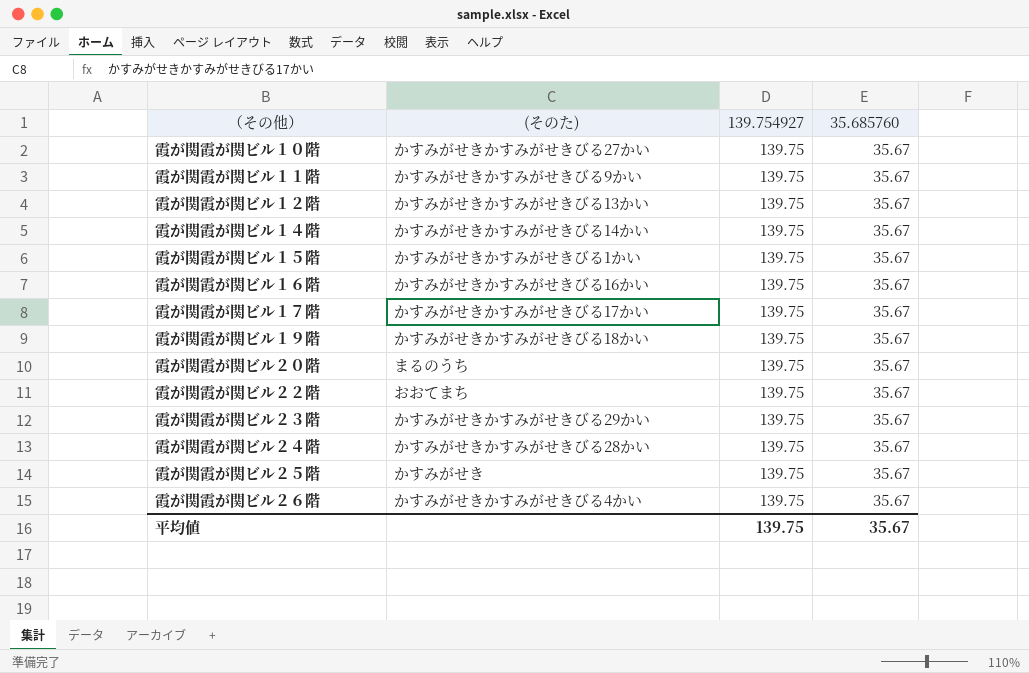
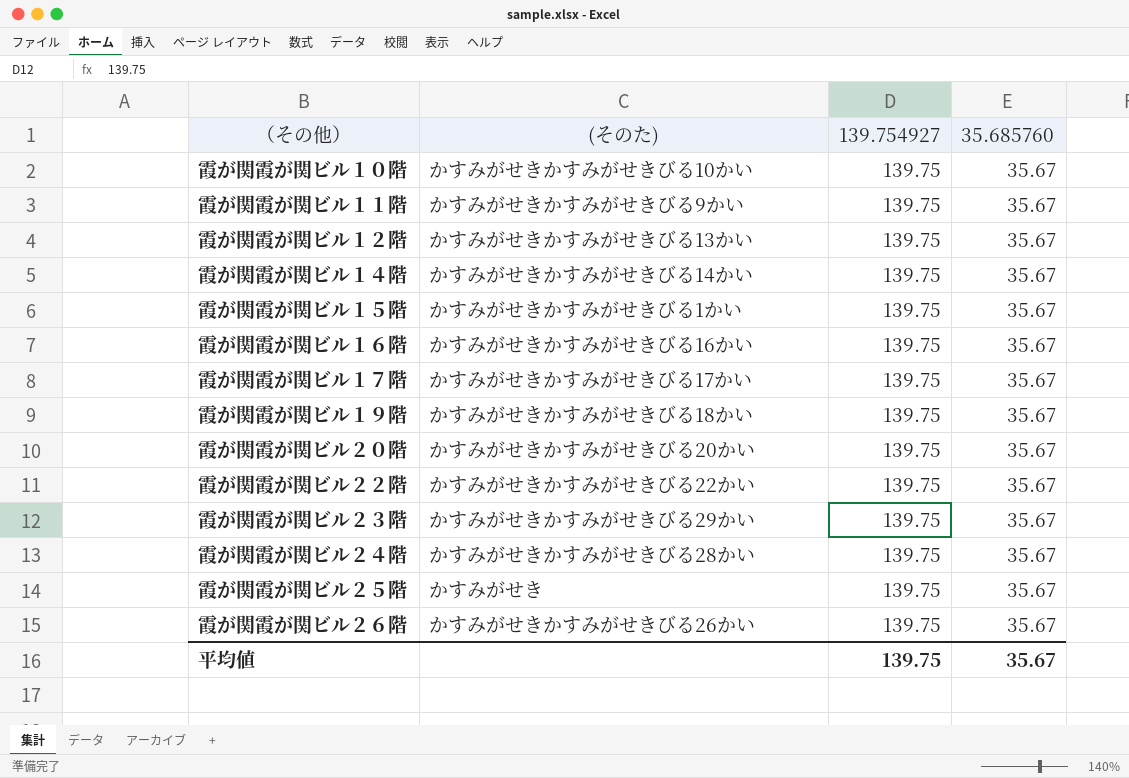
霞が関霞が関ビル１０階 | (そのた): かすみがせきかすみがせきびる27かい -> かすみがせきかすみがせきびる10かい
霞が関霞が関ビル２０階 | (そのた): まるのうち -> かすみがせきかすみがせきびる20かい
霞が関霞が関ビル２２階 | (そのた): おおてまち -> かすみがせきかすみがせきびる22かい
霞が関霞が関ビル２６階 | (そのた): かすみがせきかすみがせきびる4かい -> かすみがせきかすみがせきびる26かい

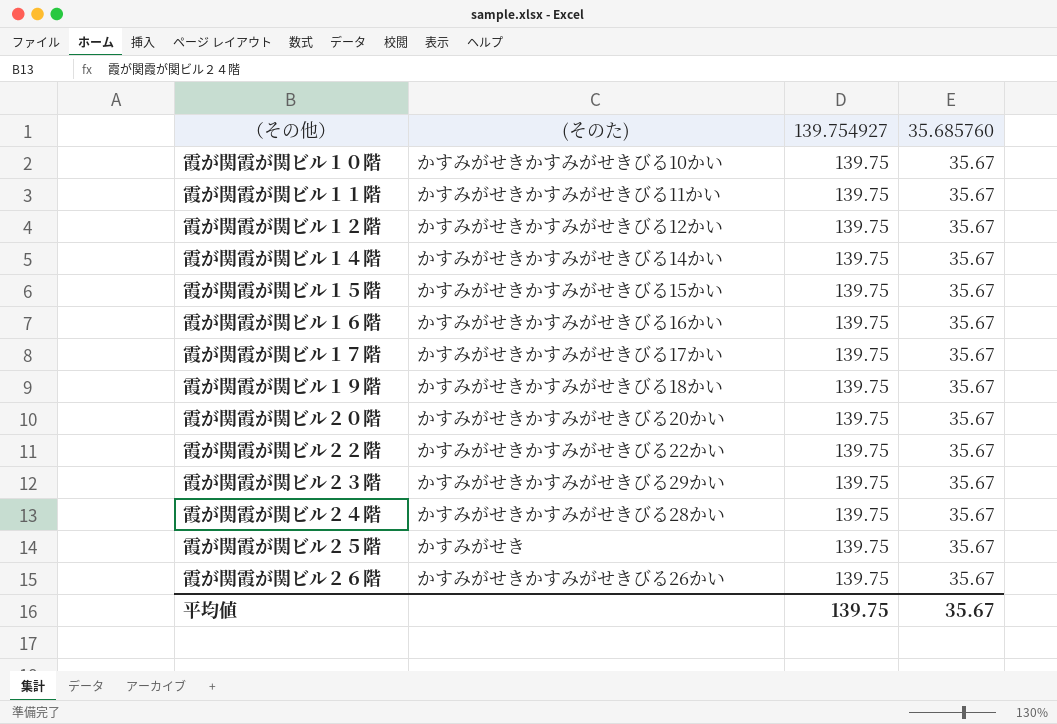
霞が関霞が関ビル１１階 | (そのた): かすみがせきかすみがせきびる9かい -> かすみがせきかすみがせきびる11かい
霞が関霞が関ビル１２階 | (そのた): かすみがせきかすみがせきびる13かい -> かすみがせきかすみがせきびる12かい
霞が関霞が関ビル１５階 | (そのた): かすみがせきかすみがせきびる1かい -> かすみがせきかすみがせきびる15かい

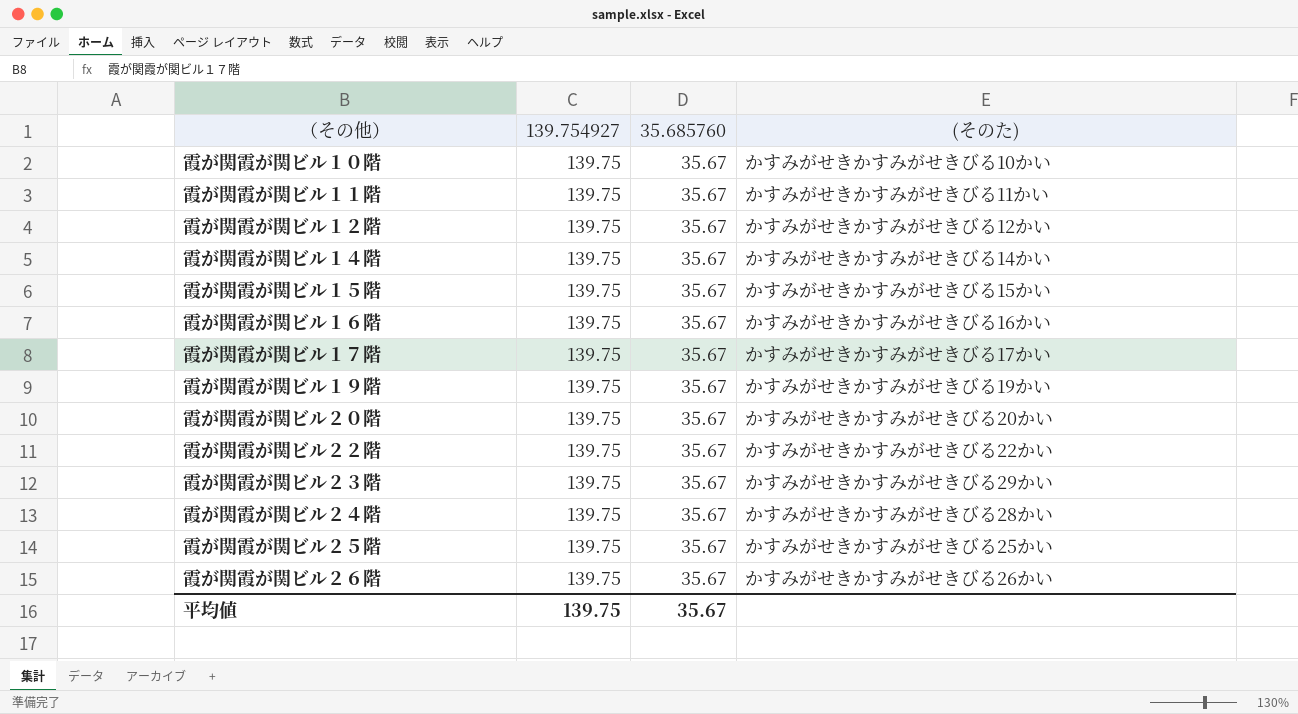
column (そのた) | position: 2 -> 4
霞が関霞が関ビル１９階 | (そのた): かすみがせきかすみがせきびる18かい -> かすみがせきかすみがせきびる19かい
霞が関霞が関ビル２５階 | (そのた): かすみがせき -> かすみがせきかすみがせきびる25かい

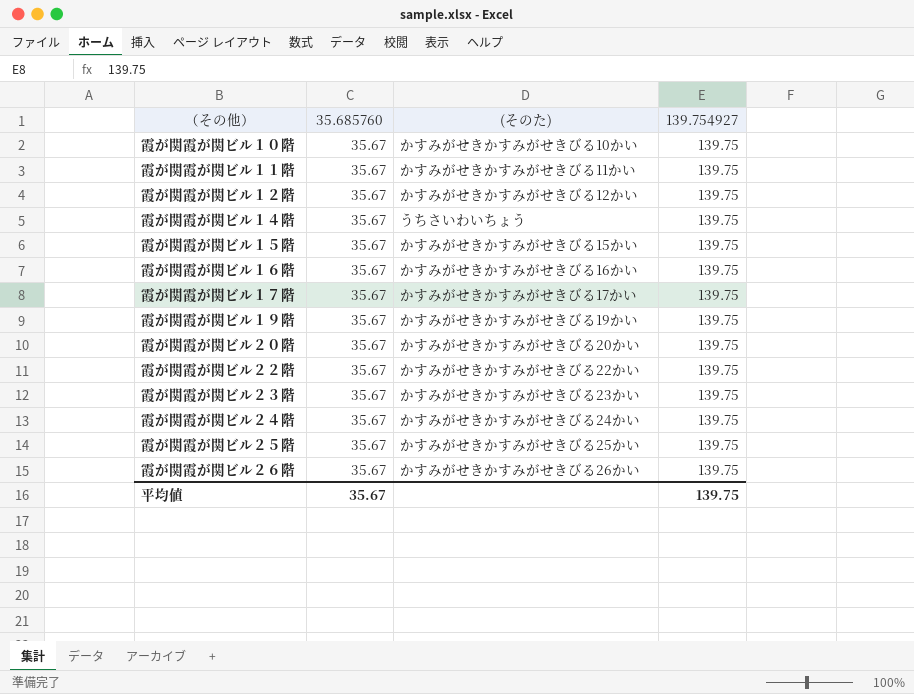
column 139.754927 | position: 2 -> 4
霞が関霞が関ビル１４階 | (そのた): かすみがせきかすみがせきびる14かい -> うちさいわいちょう
霞が関霞が関ビル２３階 | (そのた): かすみがせきかすみがせきびる29かい -> かすみがせきかすみがせきびる23かい
霞が関霞が関ビル２４階 | (そのた): かすみがせきかすみがせきびる28かい -> かすみがせきかすみがせきびる24かい

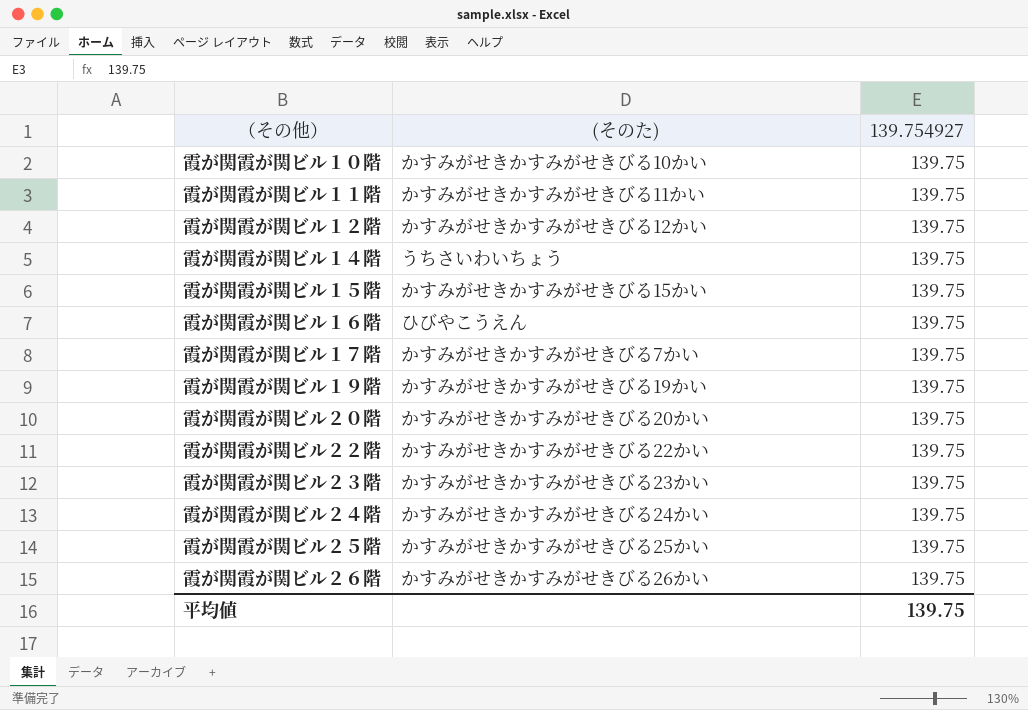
column 35.685760 | position: 2 -> none
霞が関霞が関ビル１６階 | (そのた): かすみがせきかすみがせきびる16かい -> ひびやこうえん
霞が関霞が関ビル１７階 | (そのた): かすみがせきかすみがせきびる17かい -> かすみがせきかすみがせきびる7かい

